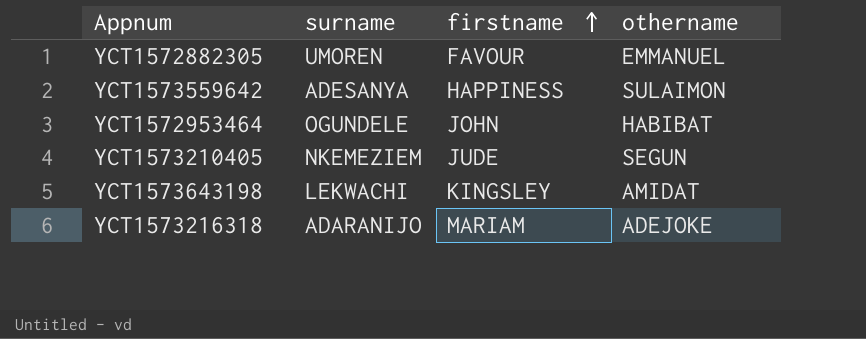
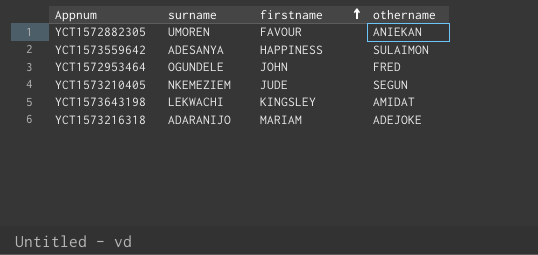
YCT1572882305 | othername: EMMANUEL -> ANIEKAN
YCT1572953464 | othername: HABIBAT -> FRED

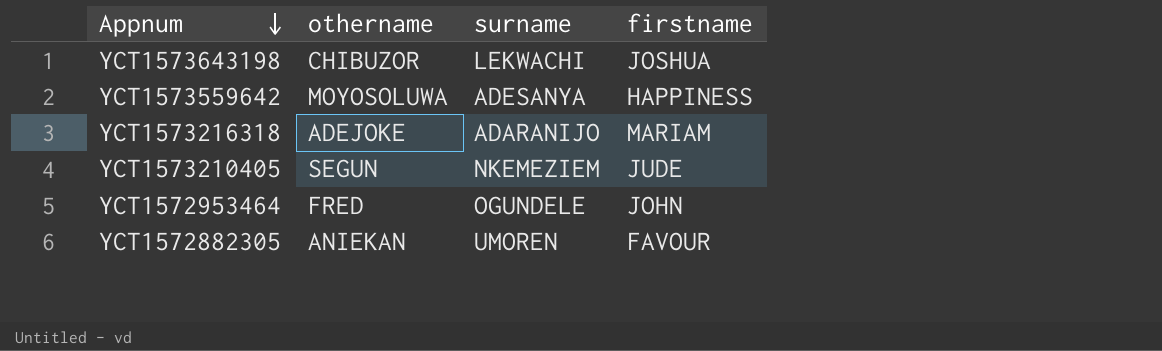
row order: firstname ascending -> Appnum descending
column othername | position: 4 -> 2
YCT1573643198 | othername: AMIDAT -> CHIBUZOR
YCT1573643198 | firstname: KINGSLEY -> JOSHUA
YCT1573559642 | othername: SULAIMON -> MOYOSOLUWA

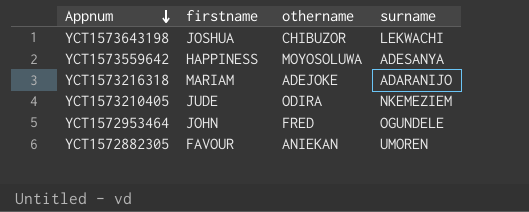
column firstname | position: 4 -> 2
YCT1573210405 | othername: SEGUN -> ODIRA

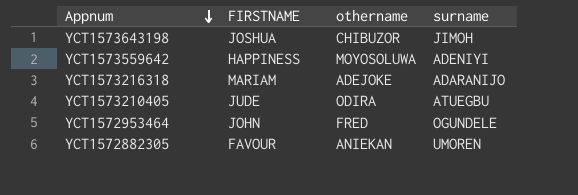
column name: firstname -> FIRSTNAME
YCT1573643198 | surname: LEKWACHI -> JIMOH
YCT1573559642 | surname: ADESANYA -> ADENIYI
YCT1573210405 | surname: NKEMEZIEM -> ATUEGBU

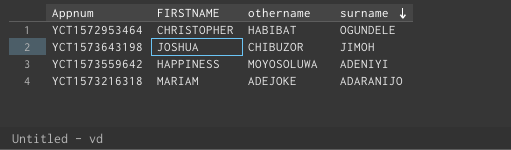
row order: Appnum descending -> surname descending
row YCT1573210405: JUDE | ODIRA | ATUEGBU -> none
row YCT1572882305: FAVOUR | ANIEKAN | UMOREN -> none
YCT1572953464 | FIRSTNAME: JOHN -> CHRISTOPHER
YCT1572953464 | othername: FRED -> HABIBAT

